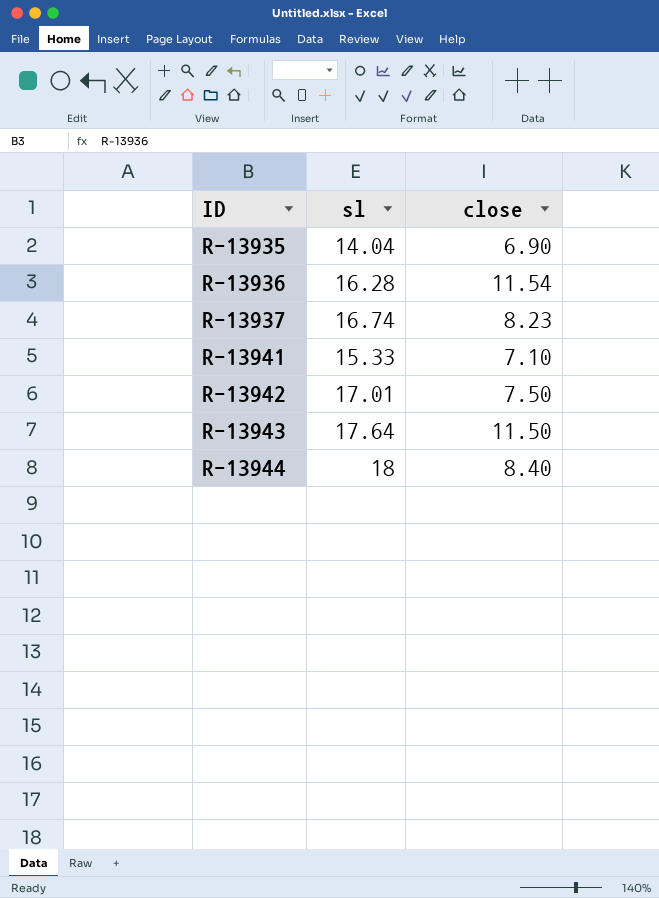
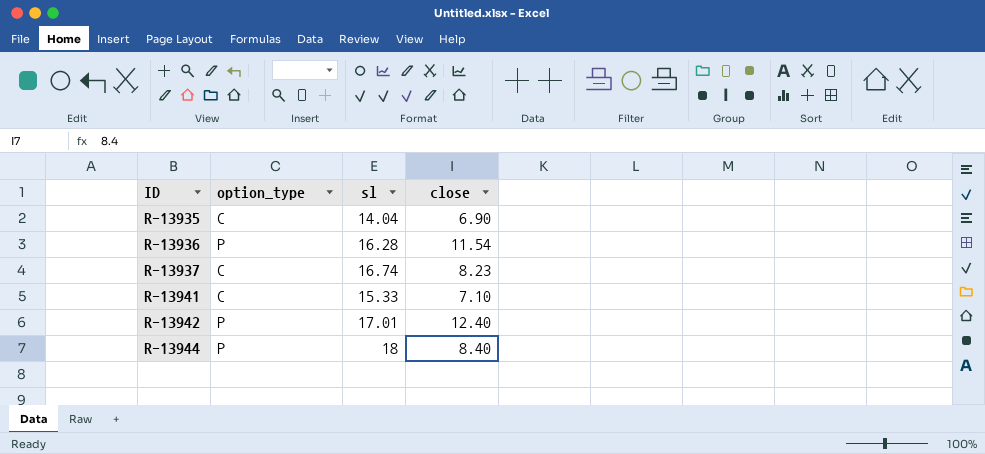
column option_type | position: none -> 2
row R-13943: 17.64 | 11.50 -> none
R-13942 | close: 7.50 -> 12.40

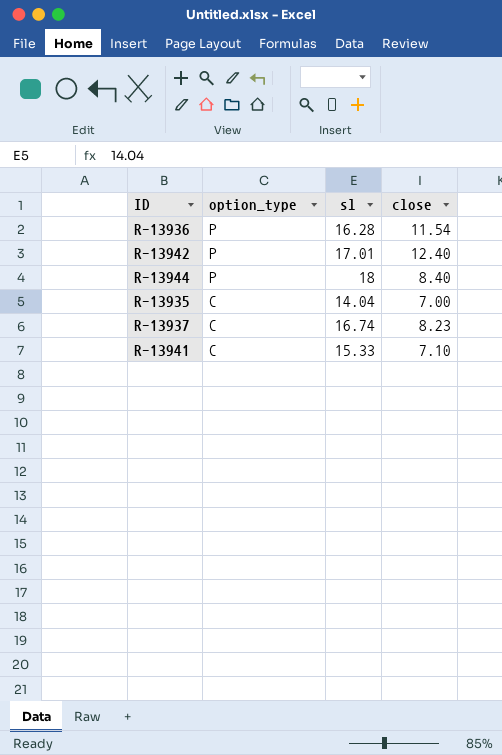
row order: ID ascending -> option_type descending
R-13935 | close: 6.90 -> 7.00

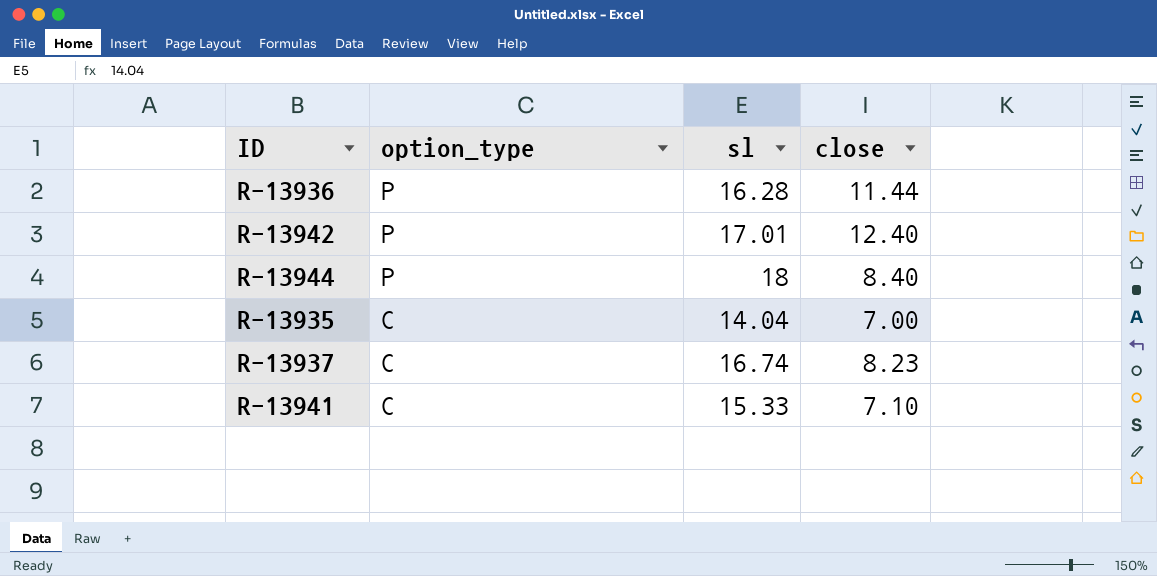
R-13936 | close: 11.54 -> 11.44

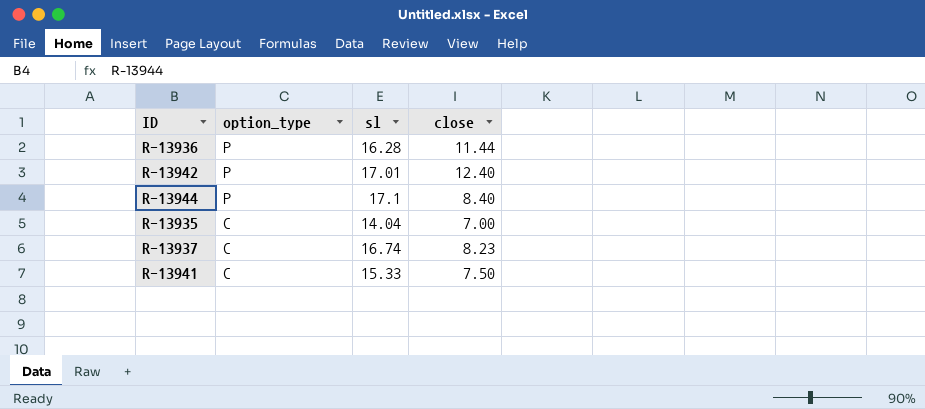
R-13944 | sl: 18 -> 17.1
R-13941 | close: 7.10 -> 7.50

